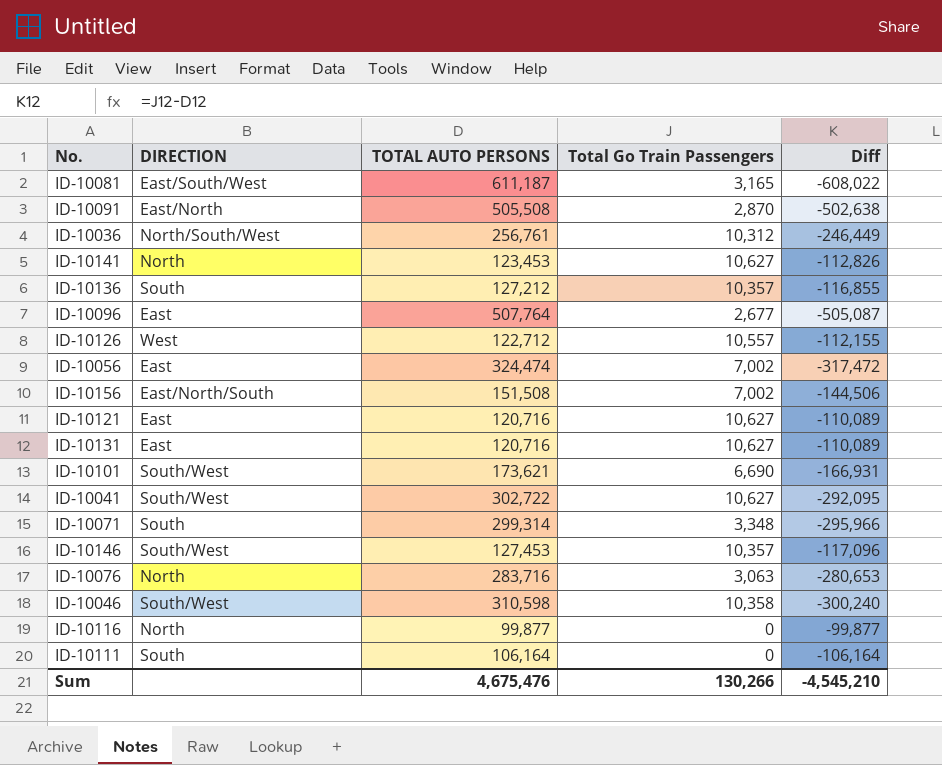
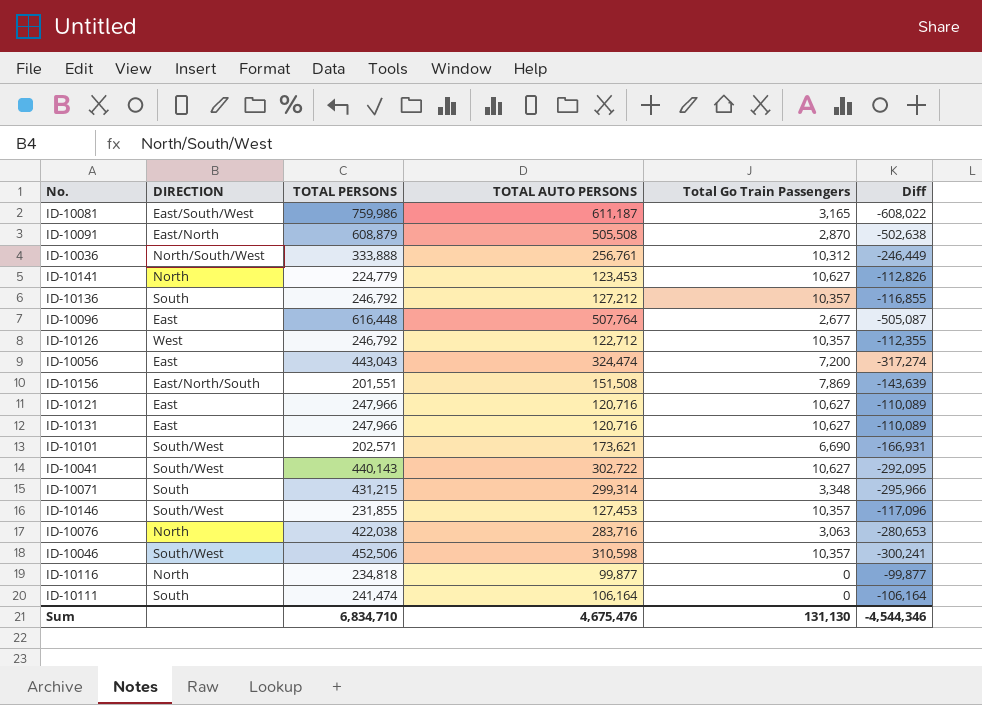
column TOTAL PERSONS | position: none -> 3
ID-10126 | Total Go Train Passengers: 10,557 -> 10,357
ID-10126 | Diff: -112,155 -> -112,355
ID-10056 | Total Go Train Passengers: 7,002 -> 7,200
ID-10056 | Diff: -317,472 -> -317,274
ID-10156 | Total Go Train Passengers: 7,002 -> 7,869
ID-10156 | Diff: -144,506 -> -143,639
ID-10046 | Total Go Train Passengers: 10,358 -> 10,357
ID-10046 | Diff: -300,240 -> -300,241
Sum | Total Go Train Passengers: 130,266 -> 131,130
Sum | Diff: -4,545,210 -> -4,544,346

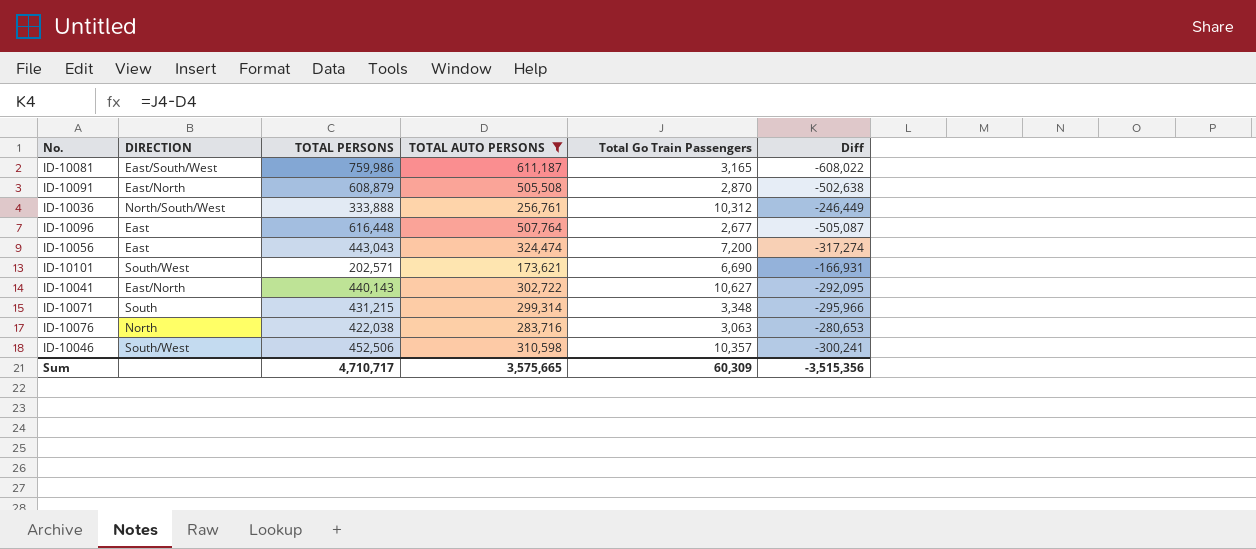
filter: none -> TOTAL AUTO PERSONS >= 173,621
ID-10041 | DIRECTION: South/West -> East/North
Sum | TOTAL PERSONS: 6,834,710 -> 4,710,717
Sum | TOTAL AUTO PERSONS: 4,675,476 -> 3,575,665
Sum | Total Go Train Passengers: 131,130 -> 60,309
Sum | Diff: -4,544,346 -> -3,515,356

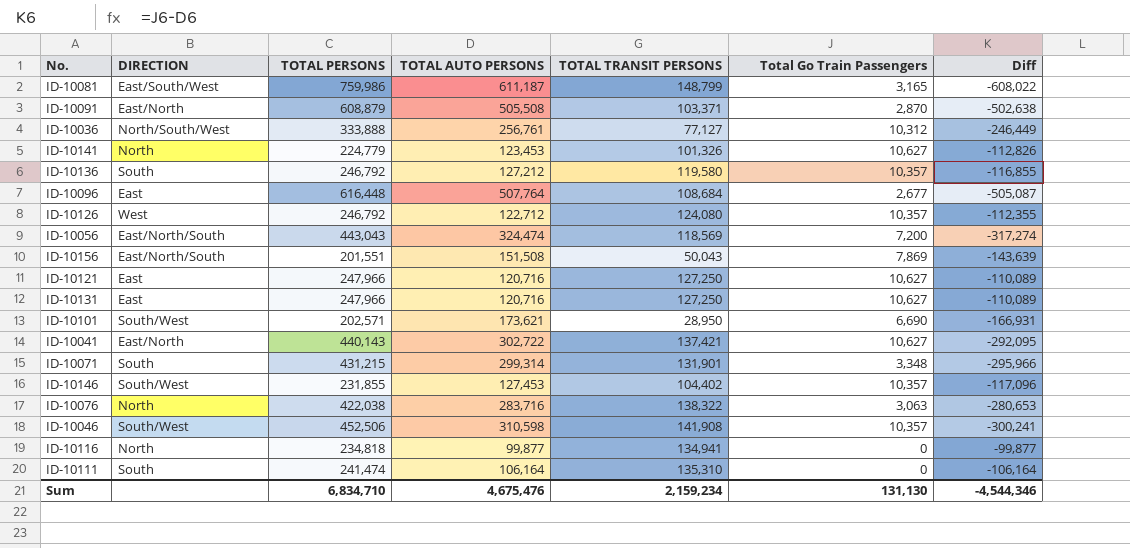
filter: TOTAL AUTO PERSONS >= 173,621 -> none
column TOTAL TRANSIT PERSONS | formula: none -> [TOTAL PERSONS] - [TOTAL AUTO PERSONS]
ID-10056 | DIRECTION: East -> East/North/South
Sum | TOTAL PERSONS: 4,710,717 -> 6,834,710
Sum | TOTAL AUTO PERSONS: 3,575,665 -> 4,675,476
Sum | Total Go Train Passengers: 60,309 -> 131,130
Sum | Diff: -3,515,356 -> -4,544,346

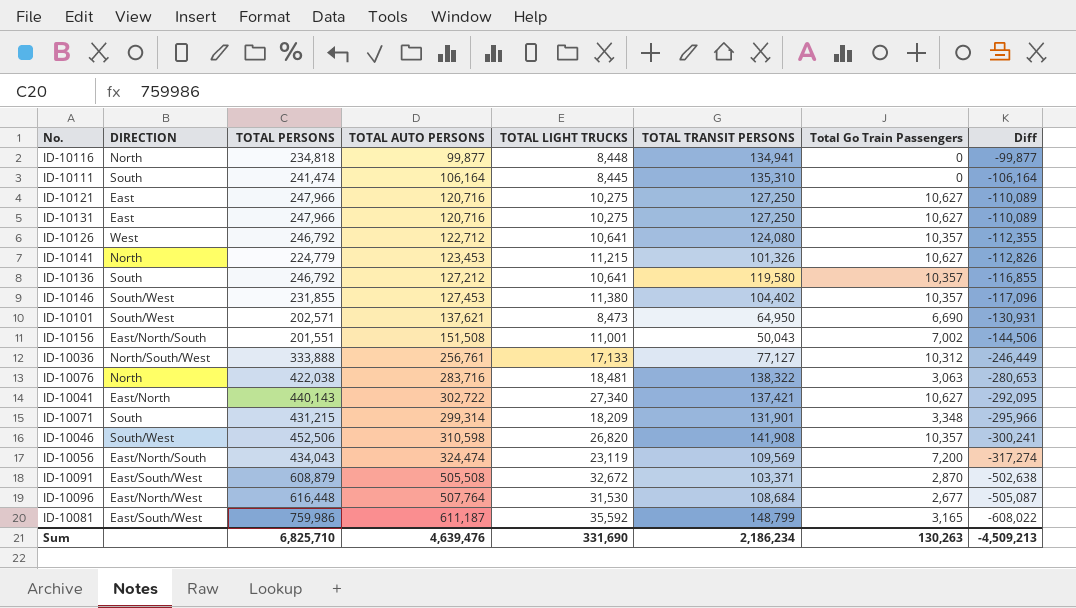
row order: none -> Diff descending
column TOTAL LIGHT TRUCKS | position: none -> 5
ID-10101 | TOTAL AUTO PERSONS: 173,621 -> 137,621
ID-10101 | TOTAL TRANSIT PERSONS: 28,950 -> 64,950
ID-10101 | Diff: -166,931 -> -130,931
ID-10156 | Total Go Train Passengers: 7,869 -> 7,002
ID-10156 | Diff: -143,639 -> -144,506
ID-10056 | TOTAL PERSONS: 443,043 -> 434,043
ID-10056 | TOTAL TRANSIT PERSONS: 118,569 -> 109,569
ID-10091 | DIRECTION: East/North -> East/South/West
ID-10096 | DIRECTION: East -> East/North/West
Sum | TOTAL PERSONS: 6,834,710 -> 6,825,710
Sum | TOTAL AUTO PERSONS: 4,675,476 -> 4,639,476
Sum | TOTAL TRANSIT PERSONS: 2,159,234 -> 2,186,234
Sum | Total Go Train Passengers: 131,130 -> 130,263
Sum | Diff: -4,544,346 -> -4,509,213

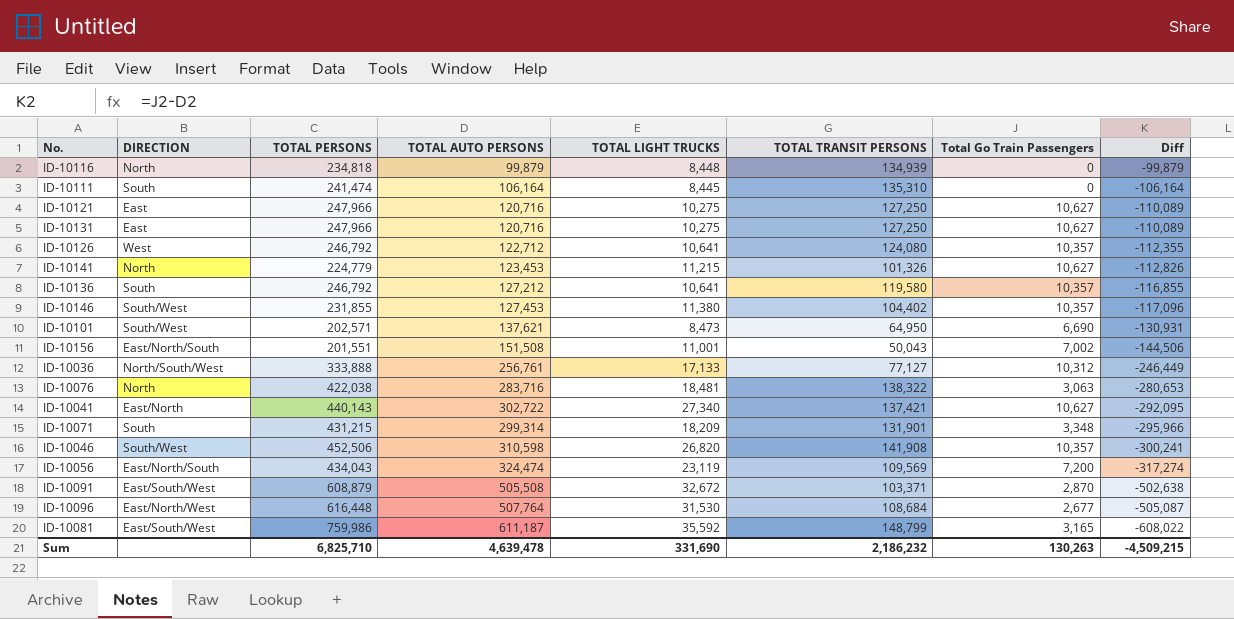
ID-10116 | TOTAL AUTO PERSONS: 99,877 -> 99,879
ID-10116 | TOTAL TRANSIT PERSONS: 134,941 -> 134,939
ID-10116 | Diff: -99,877 -> -99,879
Sum | TOTAL AUTO PERSONS: 4,639,476 -> 4,639,478
Sum | TOTAL TRANSIT PERSONS: 2,186,234 -> 2,186,232
Sum | Diff: -4,509,213 -> -4,509,215

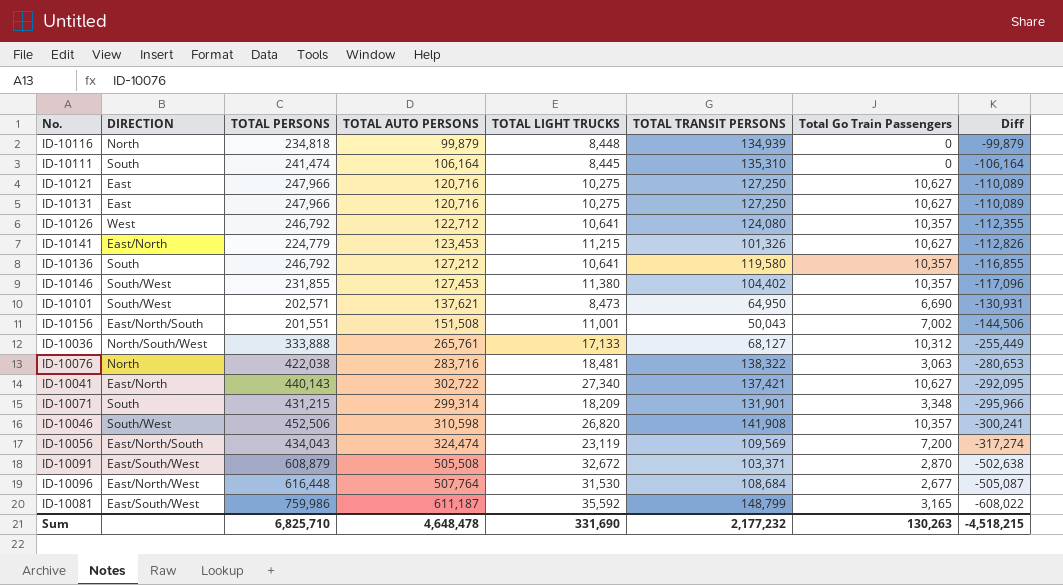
ID-10141 | DIRECTION: North -> East/North
ID-10036 | TOTAL AUTO PERSONS: 256,761 -> 265,761
ID-10036 | TOTAL TRANSIT PERSONS: 77,127 -> 68,127
ID-10036 | Diff: -246,449 -> -255,449
Sum | TOTAL AUTO PERSONS: 4,639,478 -> 4,648,478
Sum | TOTAL TRANSIT PERSONS: 2,186,232 -> 2,177,232
Sum | Diff: -4,509,215 -> -4,518,215

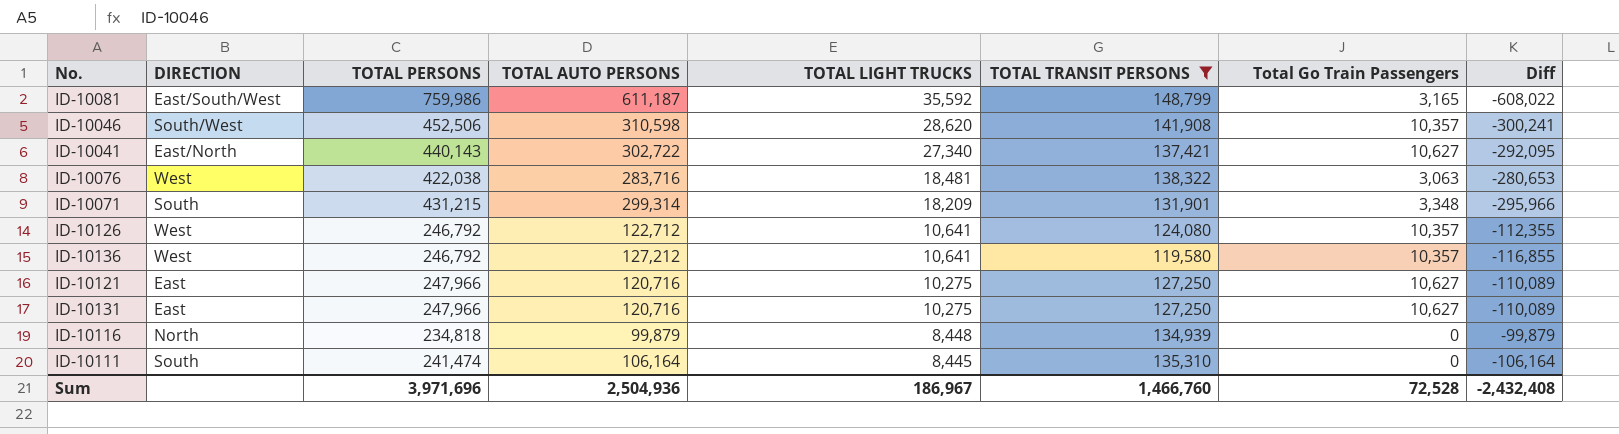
filter: none -> TOTAL TRANSIT PERSONS >= 119,580
row order: Diff descending -> TOTAL LIGHT TRUCKS descending
ID-10046 | TOTAL LIGHT TRUCKS: 26,820 -> 28,620
ID-10076 | DIRECTION: North -> West
ID-10136 | DIRECTION: South -> West
Sum | TOTAL PERSONS: 6,825,710 -> 3,971,696
Sum | TOTAL AUTO PERSONS: 4,648,478 -> 2,504,936
Sum | TOTAL LIGHT TRUCKS: 331,690 -> 186,967
Sum | TOTAL TRANSIT PERSONS: 2,177,232 -> 1,466,760
Sum | Total Go Train Passengers: 130,263 -> 72,528
Sum | Diff: -4,518,215 -> -2,432,408

